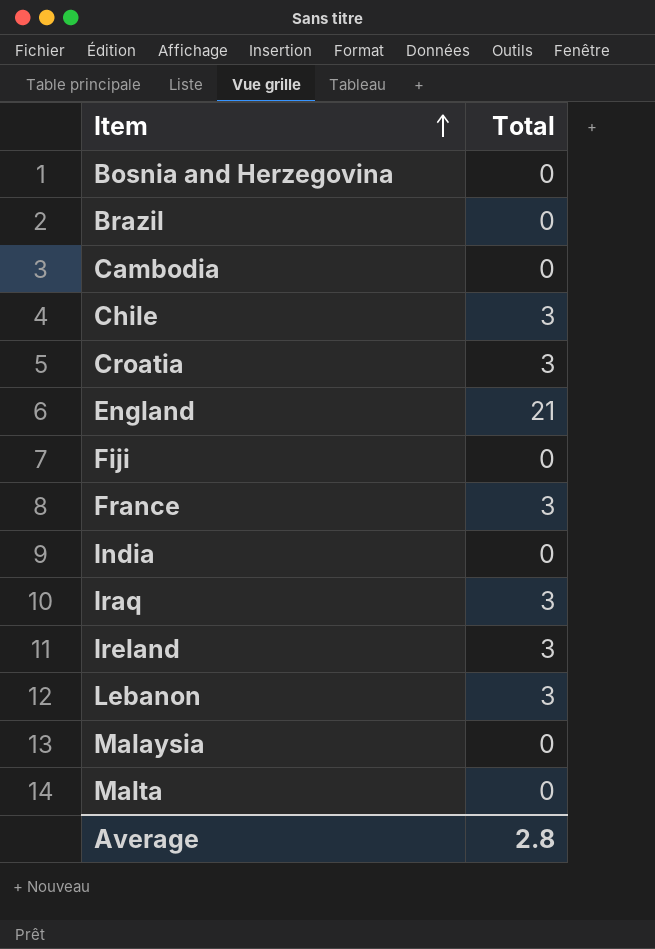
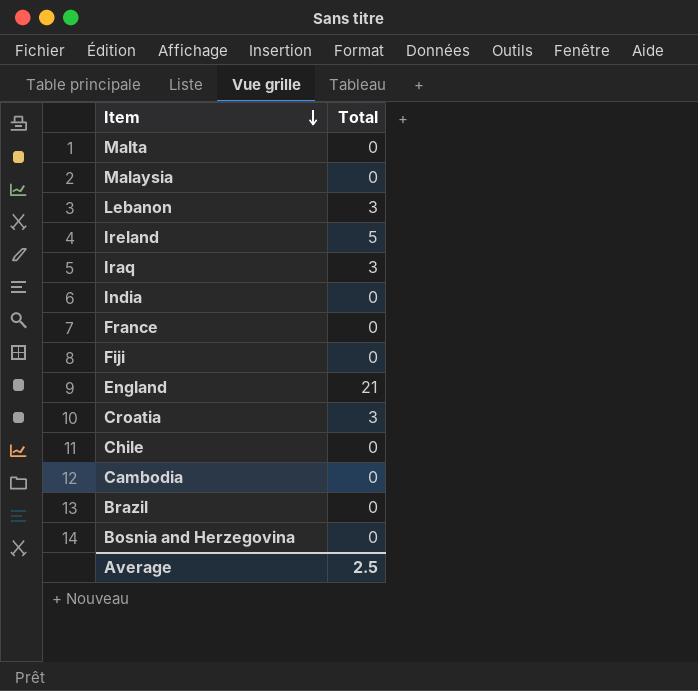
row order: Item ascending -> Item descending
Ireland | Total: 3 -> 5
France | Total: 3 -> 0
Chile | Total: 3 -> 0
Average | Total: 2.8 -> 2.5

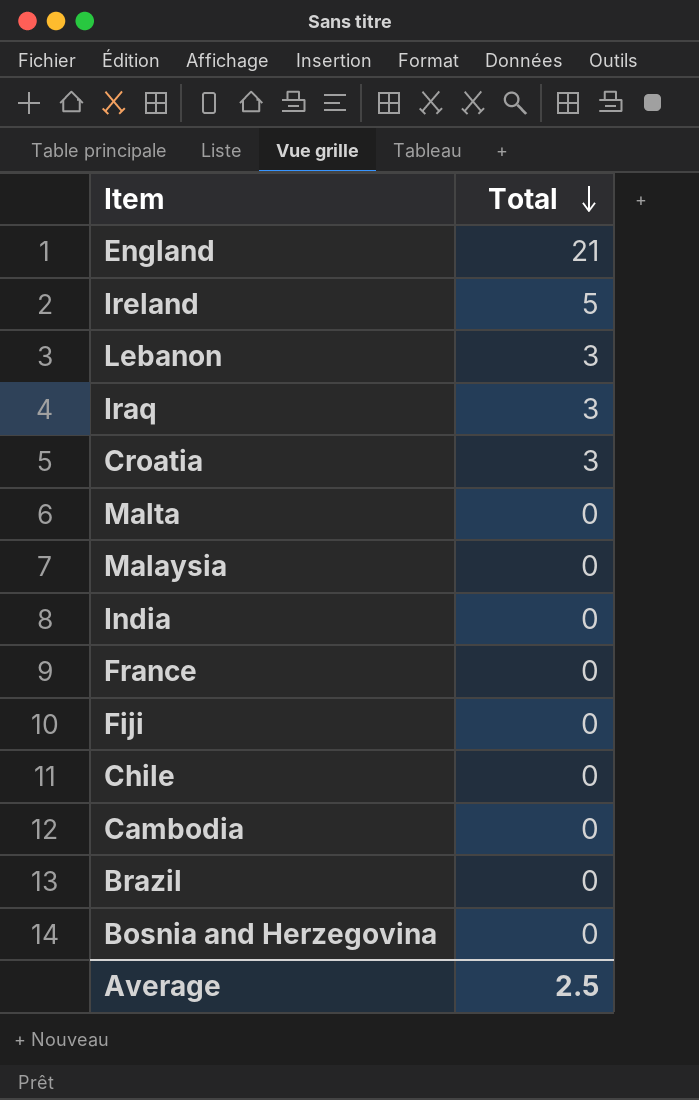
row order: Item descending -> Total descending

